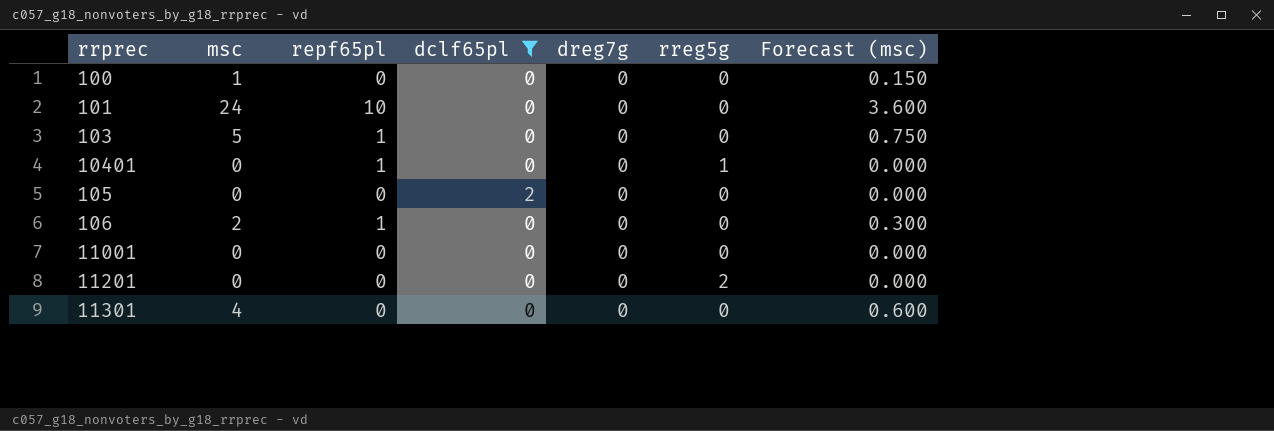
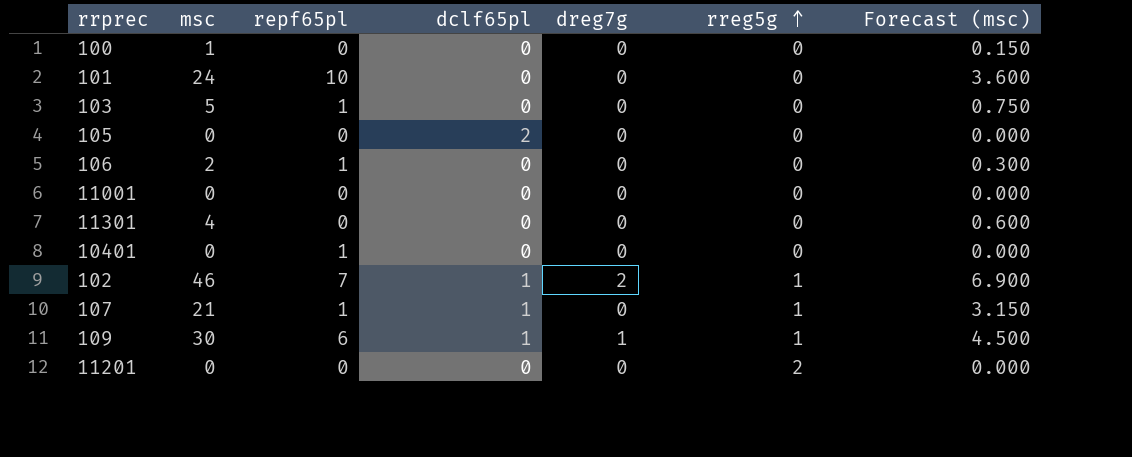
filter: dclf65pl != 1 -> none
row order: none -> rreg5g ascending
10401 | rreg5g: 1 -> 0

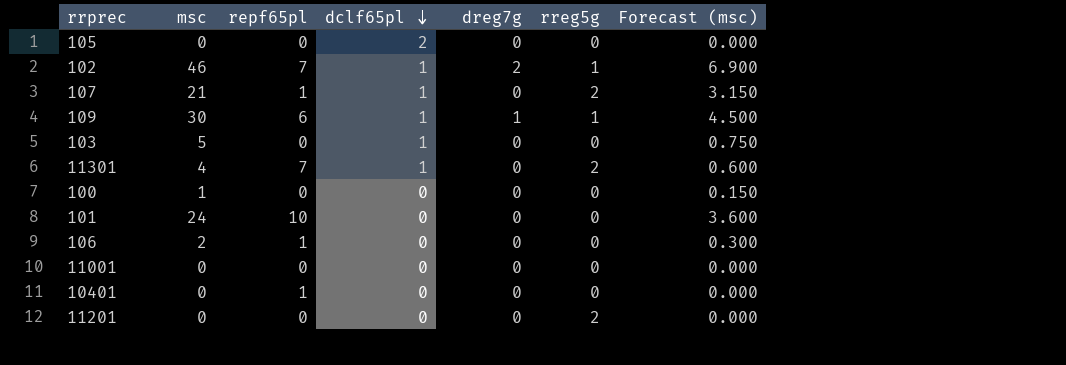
row order: rreg5g ascending -> dclf65pl descending
107 | rreg5g: 1 -> 2
103 | repf65pl: 1 -> 0
103 | dclf65pl: 0 -> 1
11301 | repf65pl: 0 -> 7
11301 | dclf65pl: 0 -> 1
11301 | rreg5g: 0 -> 2

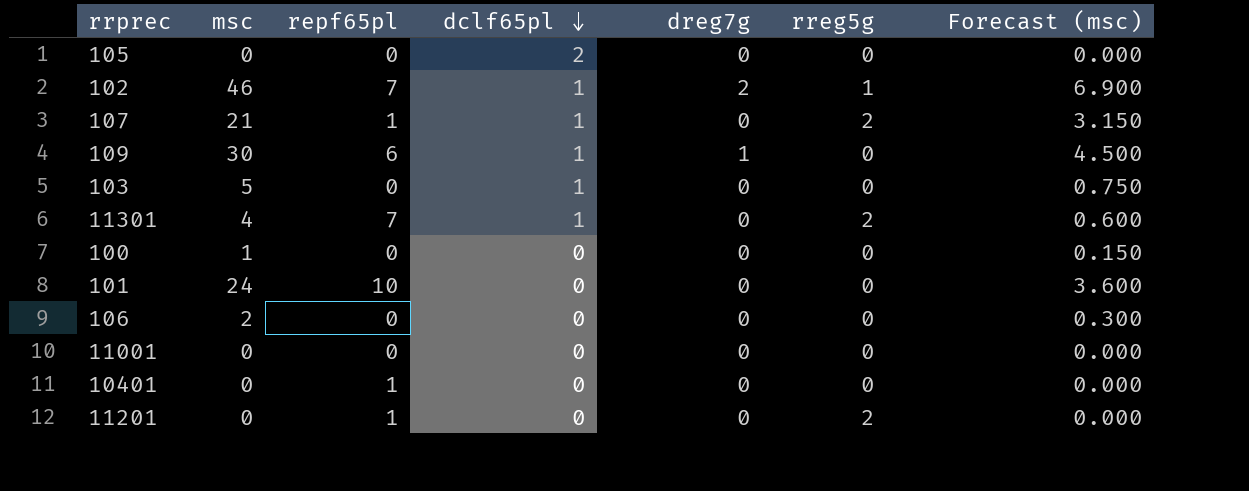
109 | rreg5g: 1 -> 0
106 | repf65pl: 1 -> 0
11201 | repf65pl: 0 -> 1

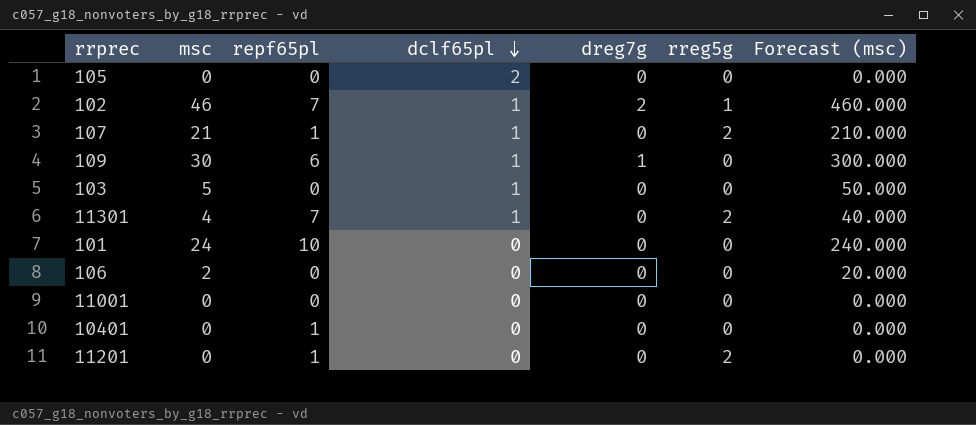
column Forecast (msc) | formula: [msc] * 0.15 -> [msc] * 10
row 100: 1 | 0 | 0 | 0 | 0 | 0.150 -> none

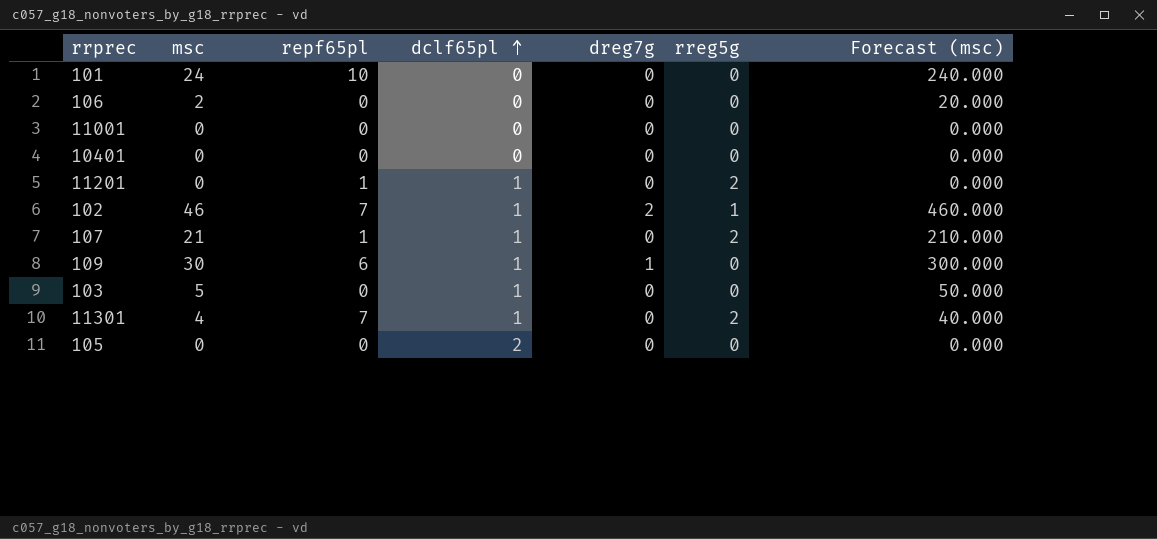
row order: dclf65pl descending -> dclf65pl ascending
10401 | repf65pl: 1 -> 0
11201 | dclf65pl: 0 -> 1

